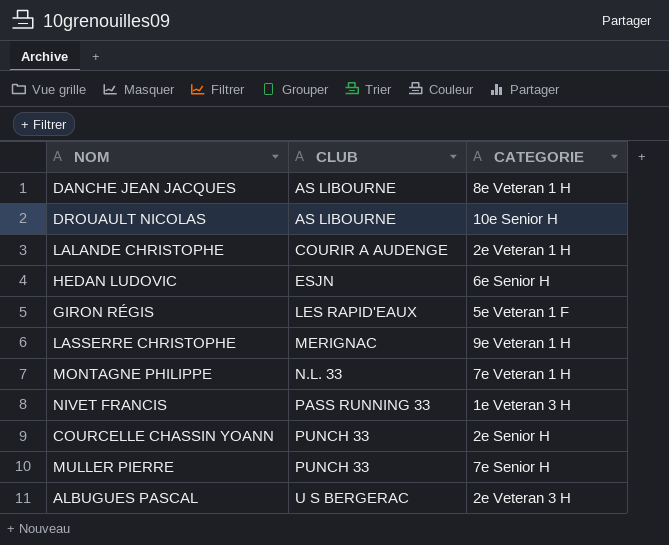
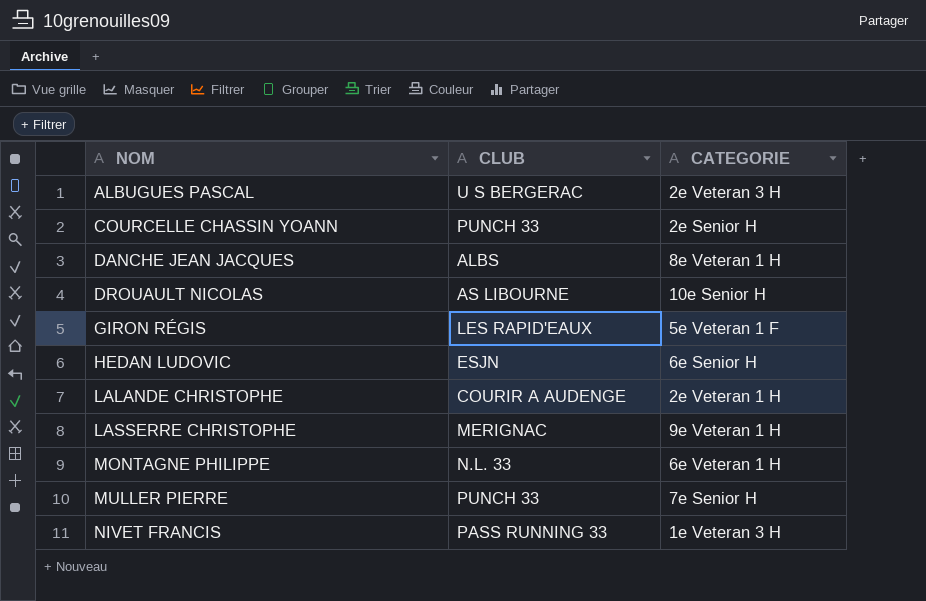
row order: CLUB ascending -> NOM ascending
DANCHE JEAN JACQUES | CLUB: AS LIBOURNE -> ALBS
MONTAGNE PHILIPPE | CATEGORIE: 7e Veteran 1 H -> 6e Veteran 1 H

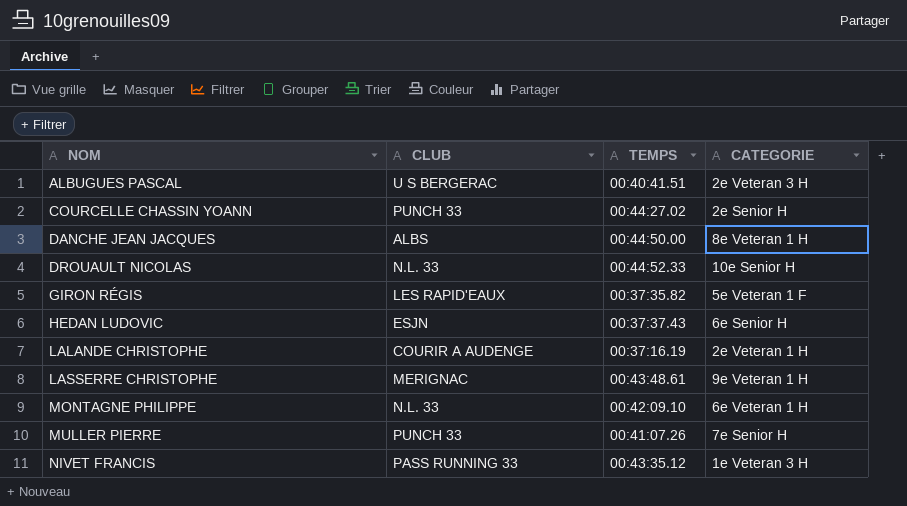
column TEMPS | position: none -> 3
DROUAULT NICOLAS | CLUB: AS LIBOURNE -> N.L. 33

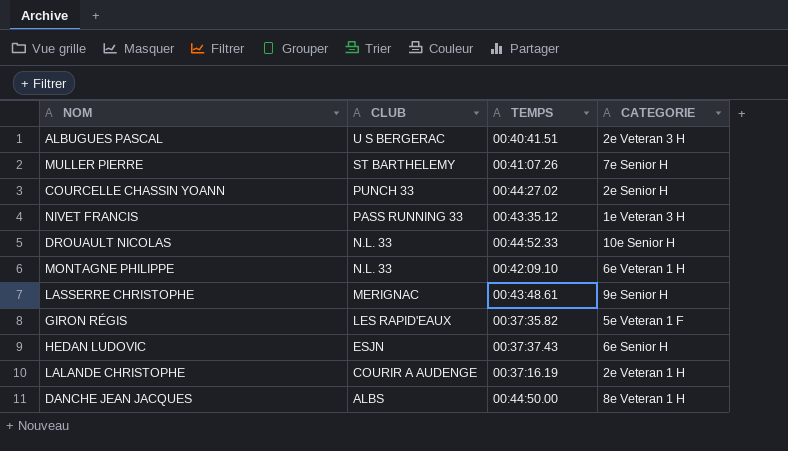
row order: NOM ascending -> CLUB descending
MULLER PIERRE | CLUB: PUNCH 33 -> ST BARTHELEMY
LASSERRE CHRISTOPHE | CATEGORIE: 9e Veteran 1 H -> 9e Senior H

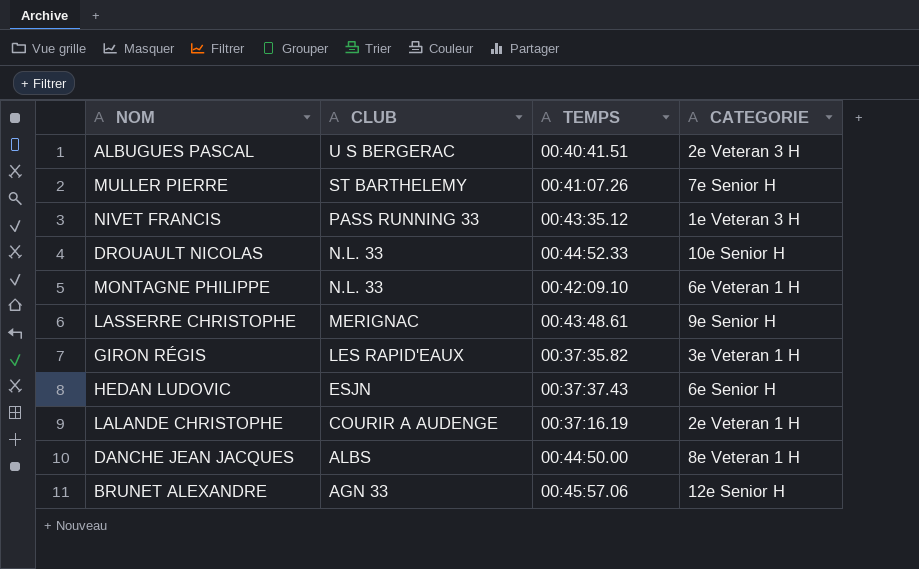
row COURCELLE CHASSIN YOANN: PUNCH 33 | 00:44:27.02 | 2e Senior H -> none
GIRON RÉGIS | CATEGORIE: 5e Veteran 1 F -> 3e Veteran 1 H
row BRUNET ALEXANDRE: none -> AGN 33 | 00:45:57.06 | 12e Senior H

